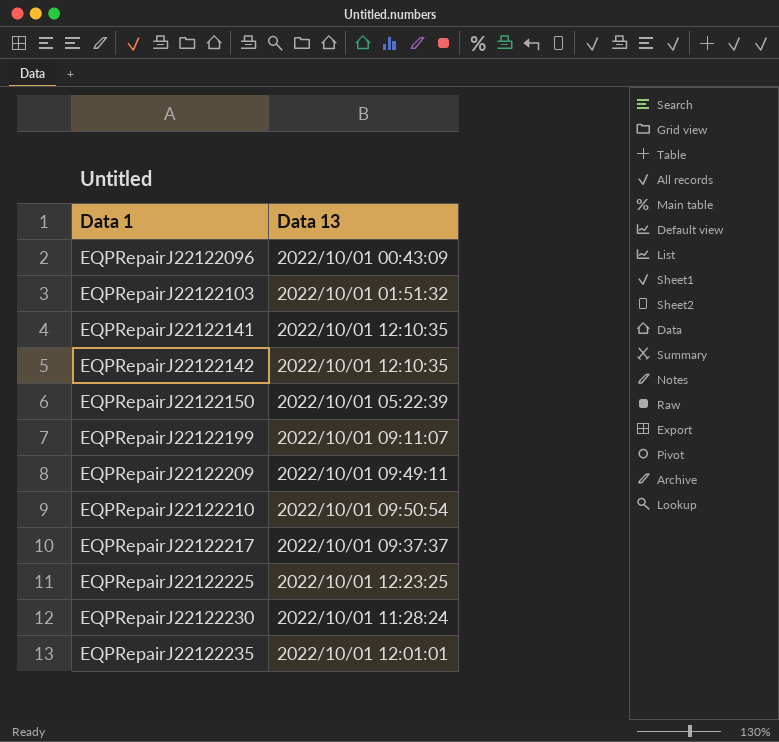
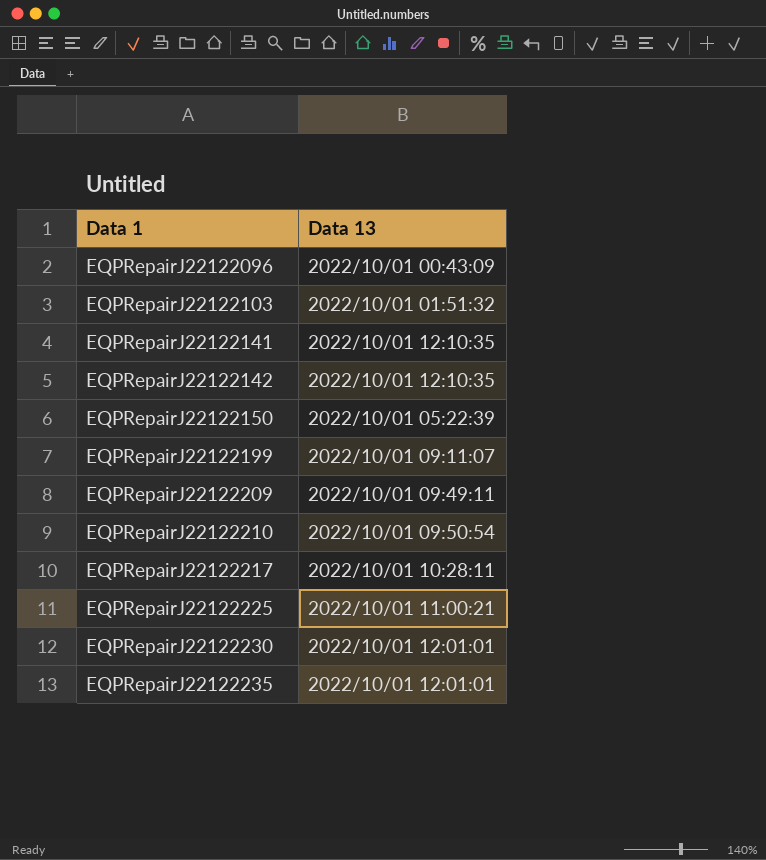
EQPRepairJ22122217 | Data 13: 2022/10/01 09:37:37 -> 2022/10/01 10:28:11
EQPRepairJ22122225 | Data 13: 2022/10/01 12:23:25 -> 2022/10/01 11:00:21
EQPRepairJ22122230 | Data 13: 2022/10/01 11:28:24 -> 2022/10/01 12:01:01

